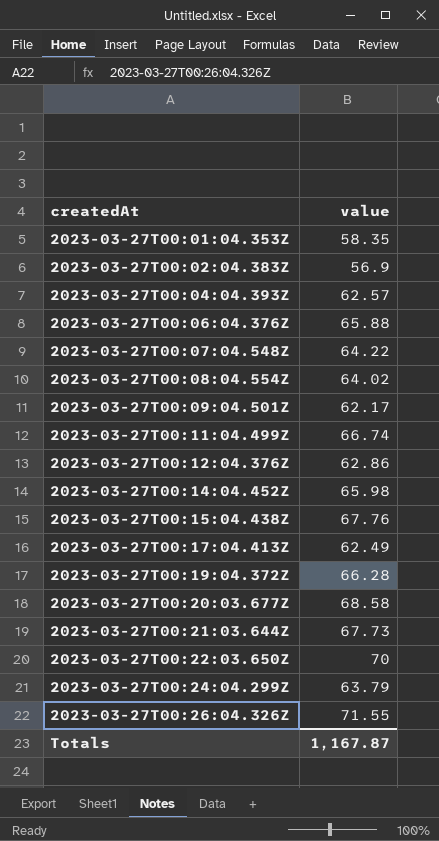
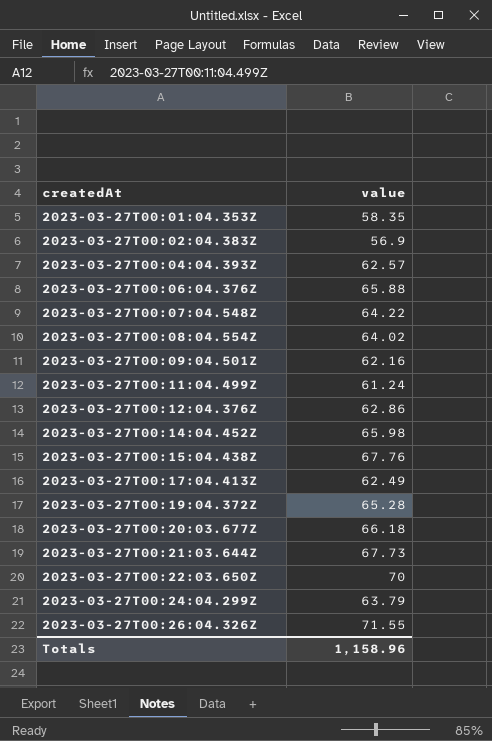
2023-03-27T00:09:04.501Z | value: 62.17 -> 62.16
2023-03-27T00:11:04.499Z | value: 66.74 -> 61.24
2023-03-27T00:19:04.372Z | value: 66.28 -> 65.28
2023-03-27T00:20:03.677Z | value: 68.58 -> 66.18
Totals | value: 1,167.87 -> 1,158.96

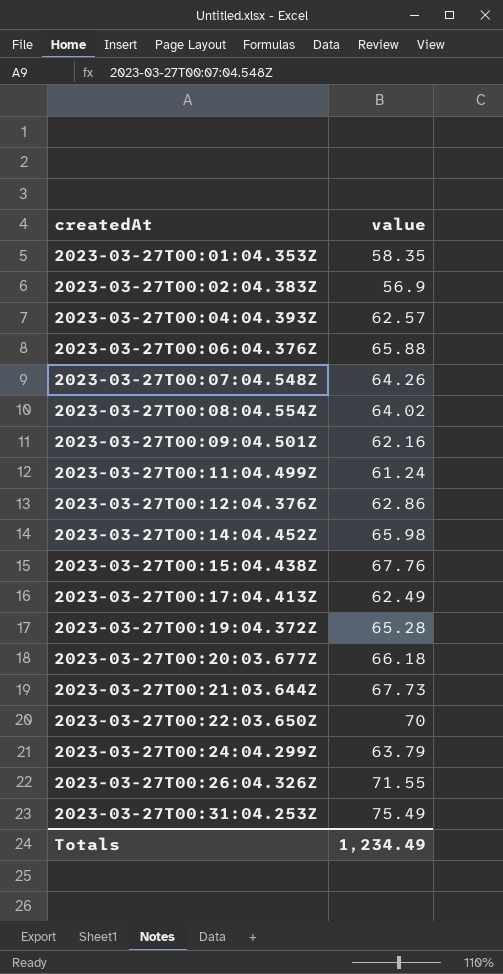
2023-03-27T00:07:04.548Z | value: 64.22 -> 64.26
row 2023-03-27T00:31:04.253Z: none -> 75.49
Totals | value: 1,158.96 -> 1,234.49

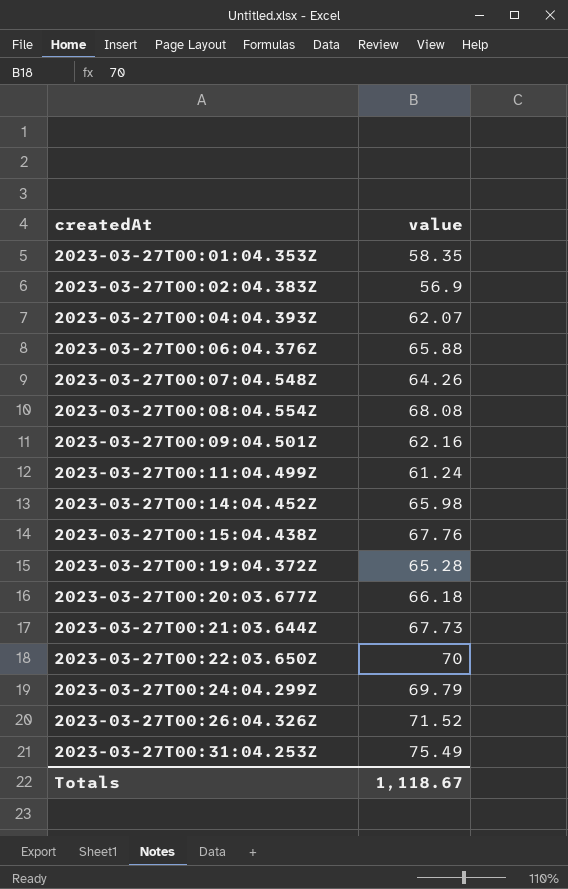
row 2023-03-27T00:12:04.376Z: 62.86 -> none
row 2023-03-27T00:17:04.413Z: 62.49 -> none
2023-03-27T00:04:04.393Z | value: 62.57 -> 62.07
2023-03-27T00:08:04.554Z | value: 64.02 -> 68.08
2023-03-27T00:24:04.299Z | value: 63.79 -> 69.79
2023-03-27T00:26:04.326Z | value: 71.55 -> 71.52
Totals | value: 1,234.49 -> 1,118.67

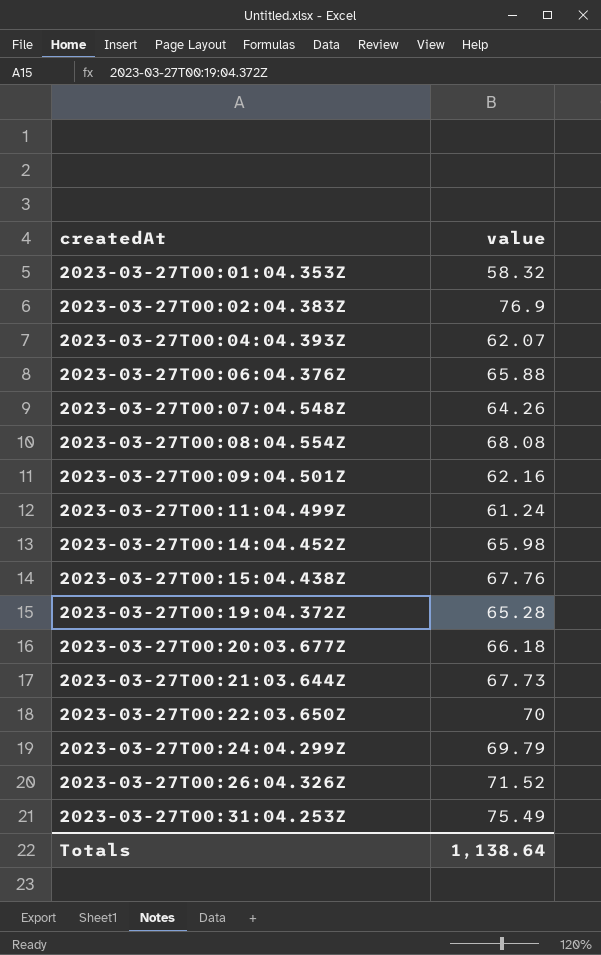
2023-03-27T00:01:04.353Z | value: 58.35 -> 58.32
2023-03-27T00:02:04.383Z | value: 56.9 -> 76.9
Totals | value: 1,118.67 -> 1,138.64

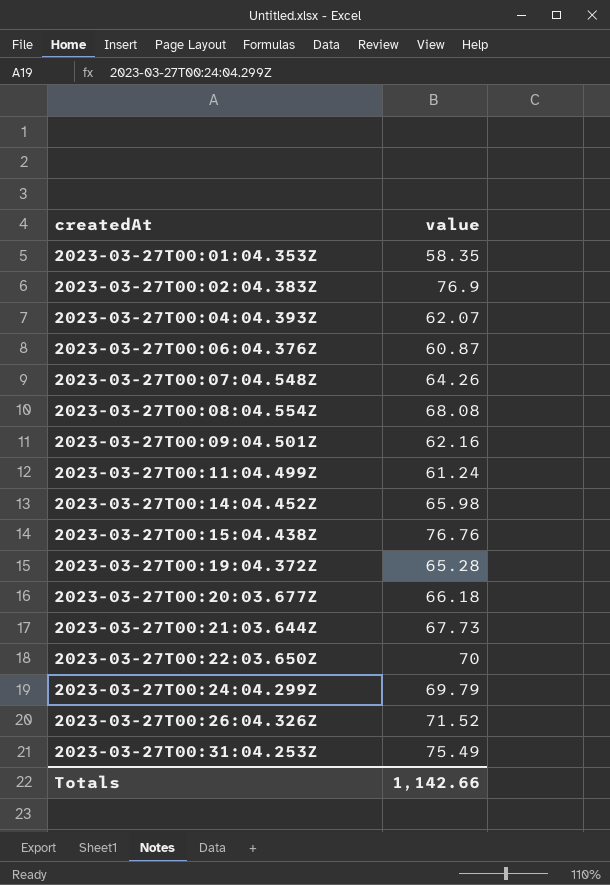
2023-03-27T00:01:04.353Z | value: 58.32 -> 58.35
2023-03-27T00:06:04.376Z | value: 65.88 -> 60.87
2023-03-27T00:15:04.438Z | value: 67.76 -> 76.76
Totals | value: 1,138.64 -> 1,142.66

